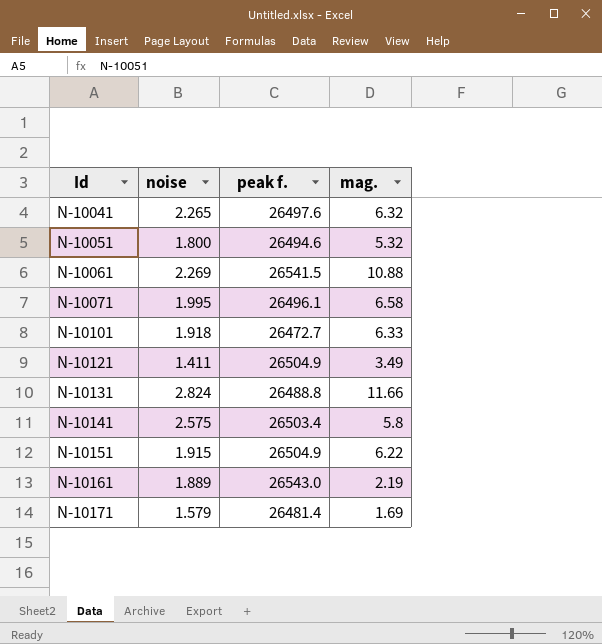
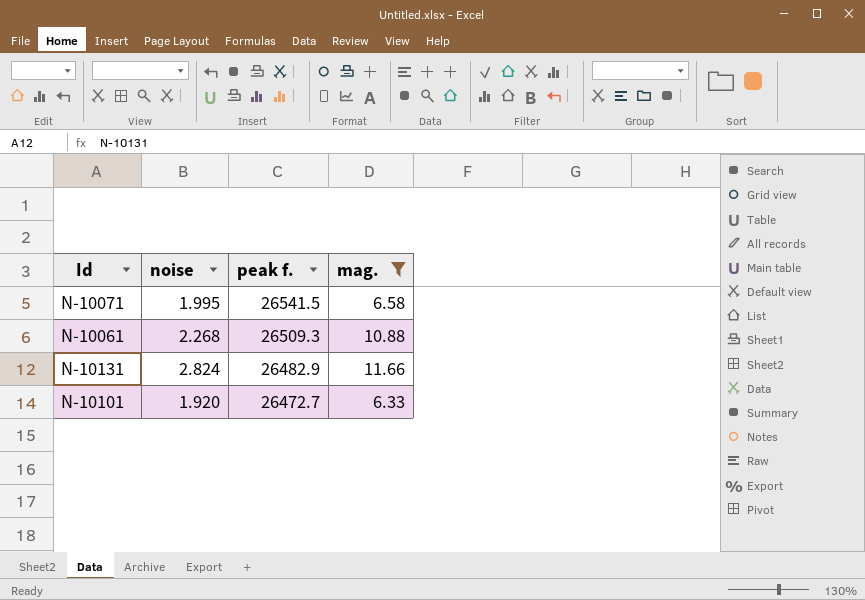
filter: none -> mag. >= 6.33
row order: Id ascending -> peak f. descending
N-10071 | peak f.: 26496.1 -> 26541.5
N-10061 | noise: 2.269 -> 2.268
N-10061 | peak f.: 26541.5 -> 26509.3
N-10131 | peak f.: 26488.8 -> 26482.9
N-10101 | noise: 1.918 -> 1.920

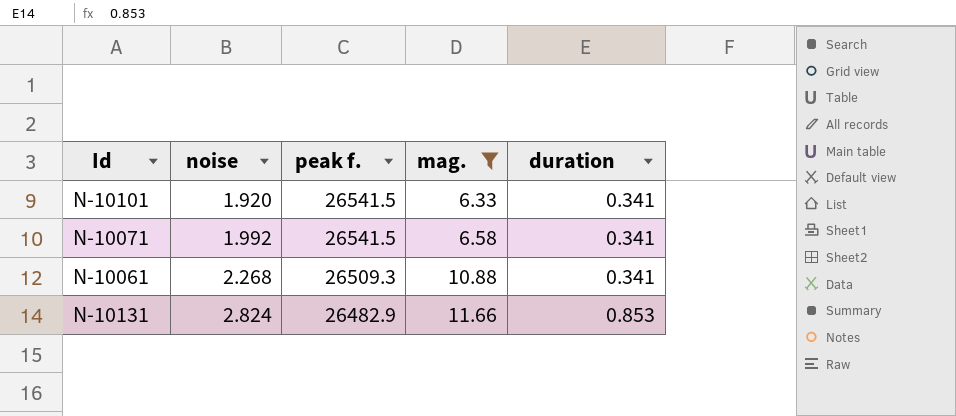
row order: peak f. descending -> noise ascending
column duration | position: none -> 5
N-10101 | peak f.: 26472.7 -> 26541.5
N-10071 | noise: 1.995 -> 1.992

